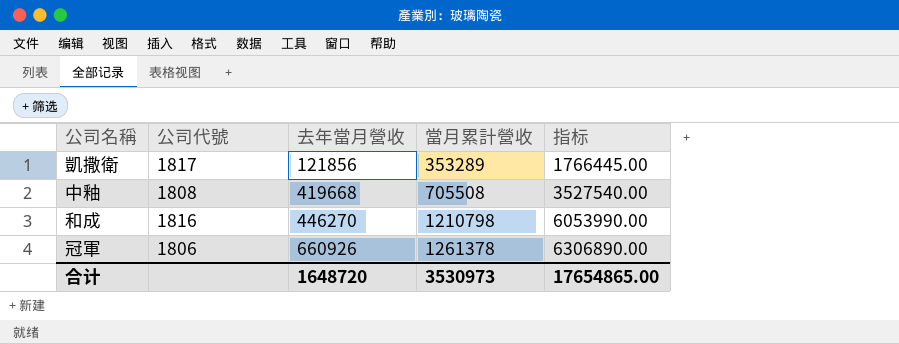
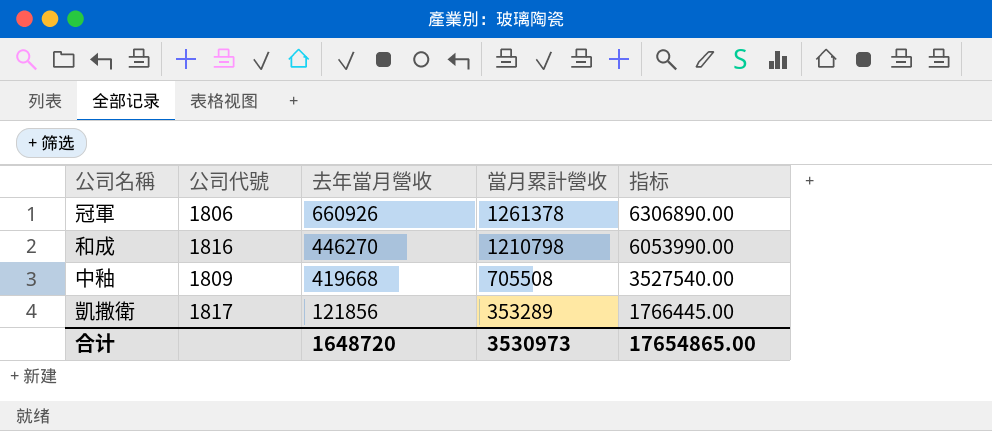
row order: 去年當月營收 ascending -> 去年當月營收 descending
中釉 | 公司代號: 1808 -> 1809

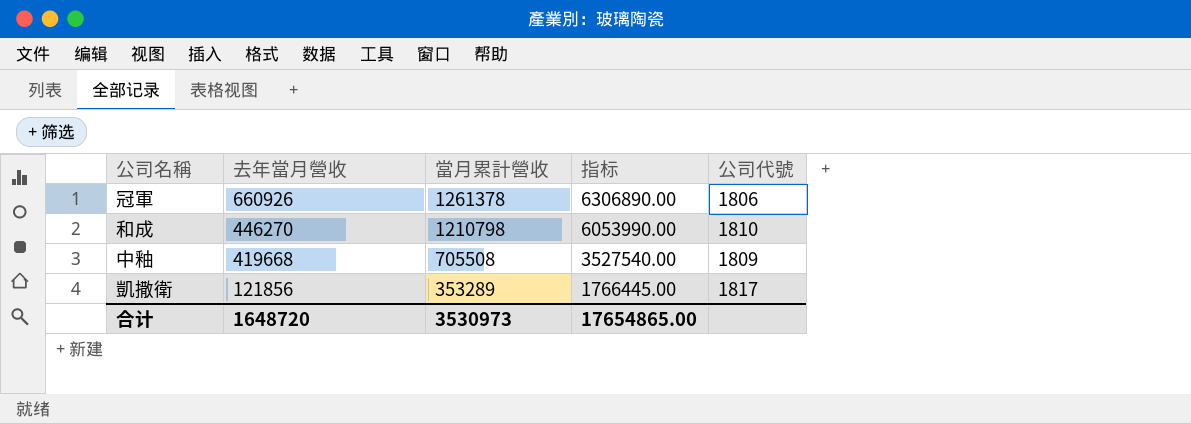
column 公司代號 | position: 2 -> 5
和成 | 公司代號: 1816 -> 1810

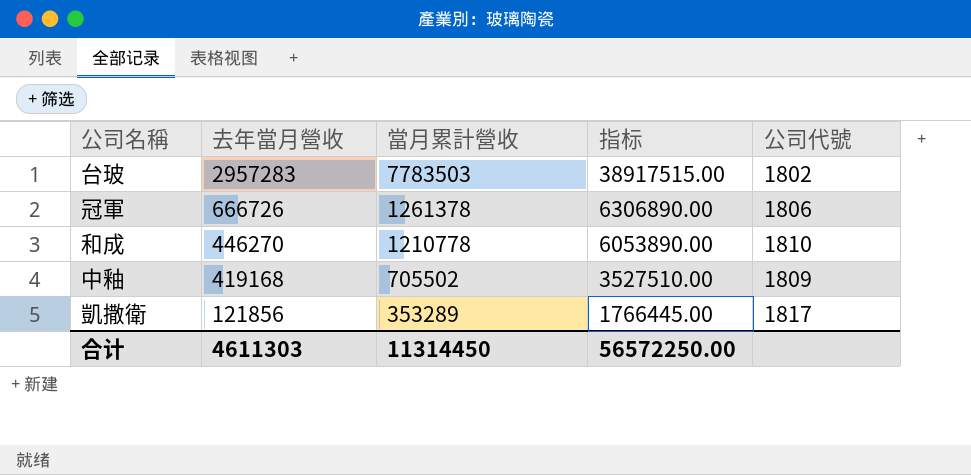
row 台玻: none -> 2957283 | 7783503 | 38917515.00 | 1802
冠軍 | 去年當月營收: 660926 -> 666726
和成 | 當月累計營收: 1210798 -> 1210778
和成 | 指标: 6053990.00 -> 6053890.00
中釉 | 去年當月營收: 419668 -> 419168
中釉 | 當月累計營收: 705508 -> 705502
中釉 | 指标: 3527540.00 -> 3527510.00
合计 | 去年當月營收: 1648720 -> 4611303
合计 | 當月累計營收: 3530973 -> 11314450
合计 | 指标: 17654865.00 -> 56572250.00

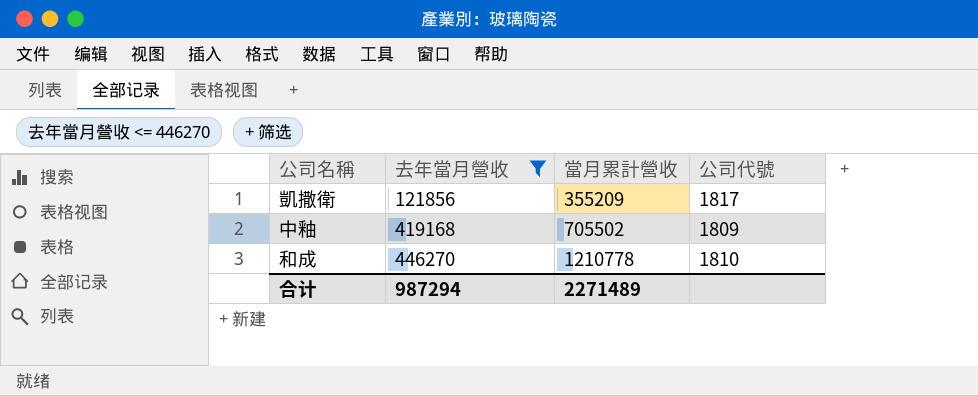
filter: none -> 去年當月營收 <= 446270
row order: 去年當月營收 descending -> 去年當月營收 ascending
column 指标 | formula: [當月累計營收] * 5 -> none
凱撒衛 | 當月累計營收: 353289 -> 355209
合计 | 去年當月營收: 4611303 -> 987294
合计 | 當月累計營收: 11314450 -> 2271489

